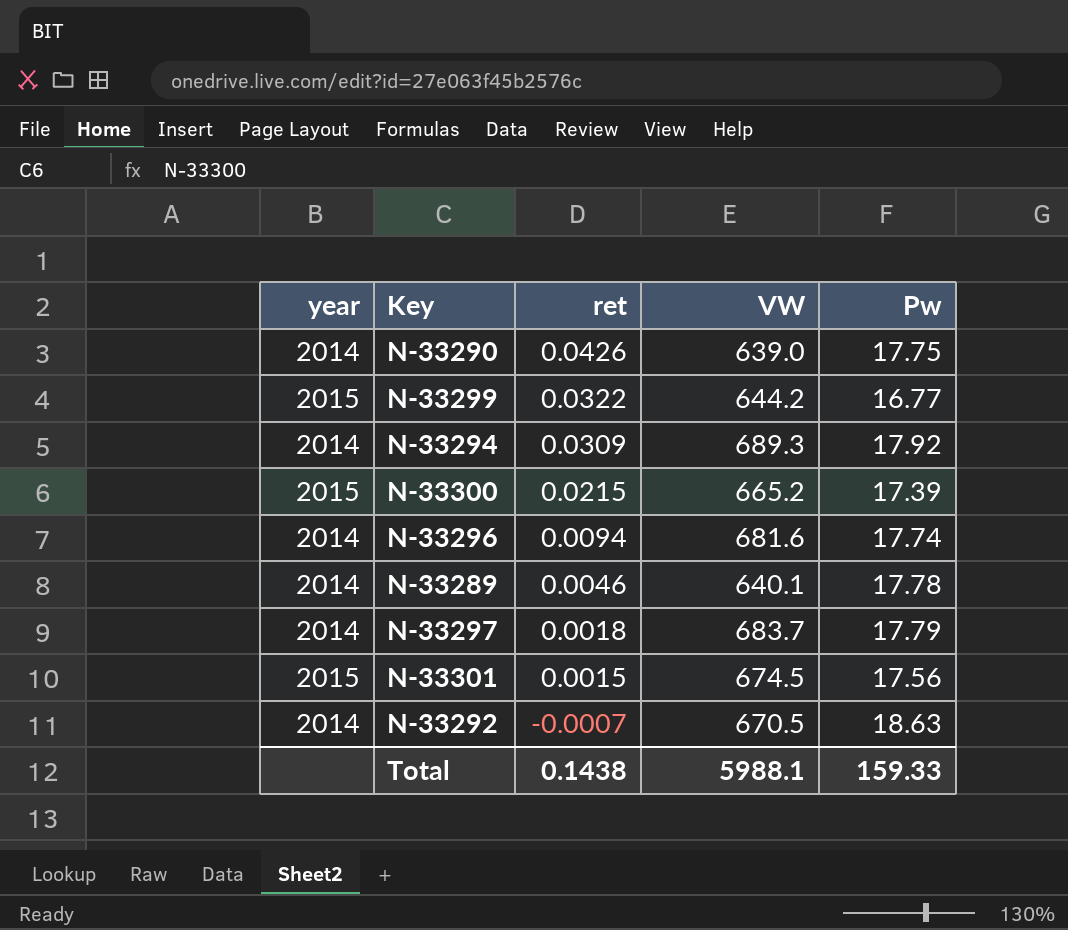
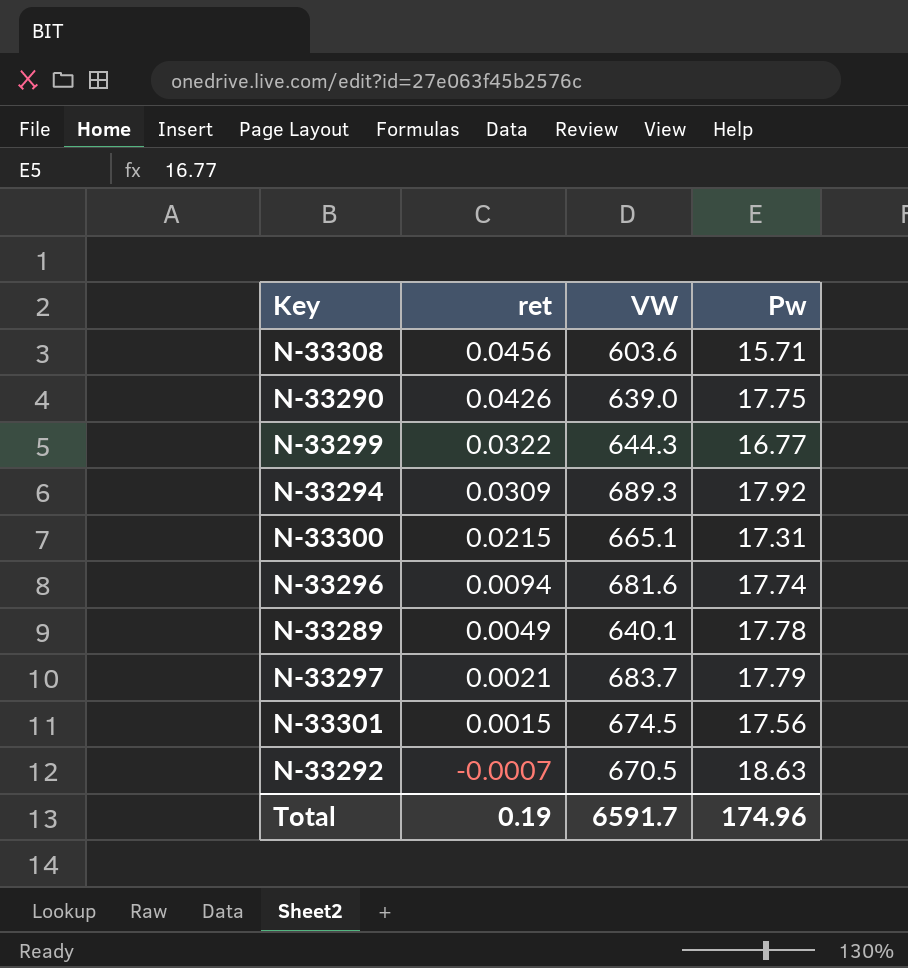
column year | position: 1 -> none
row N-33308: none -> 0.0456 | 603.6 | 15.71
N-33299 | VW: 644.2 -> 644.3
N-33300 | VW: 665.2 -> 665.1
N-33300 | Pw: 17.39 -> 17.31
N-33289 | ret: 0.0046 -> 0.0049
N-33297 | ret: 0.0018 -> 0.0021
Total | ret: 0.1438 -> 0.19
Total | VW: 5988.1 -> 6591.7
Total | Pw: 159.33 -> 174.96

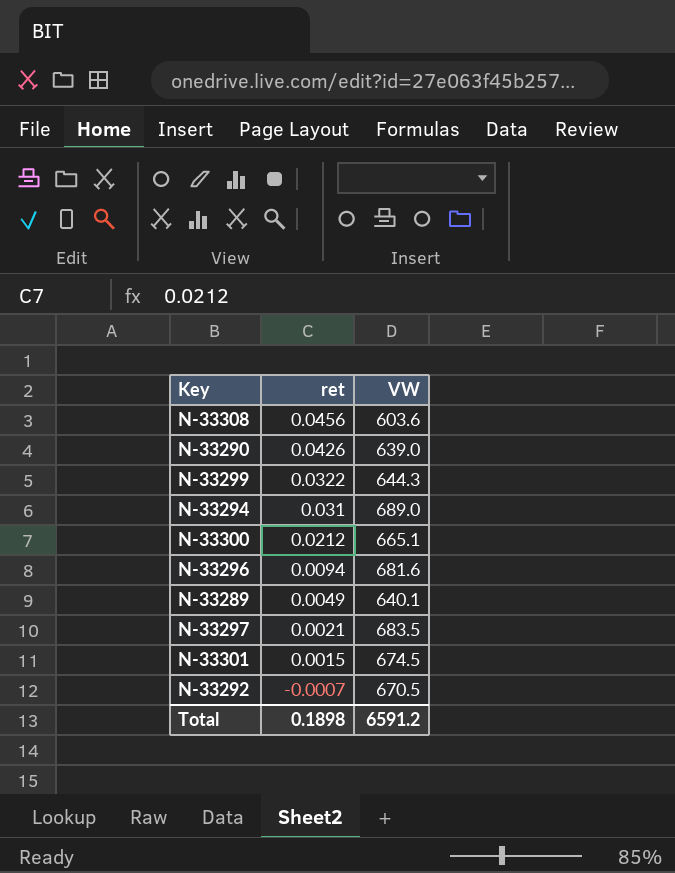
column Pw | position: 4 -> none
N-33294 | ret: 0.0309 -> 0.031
N-33294 | VW: 689.3 -> 689.0
N-33300 | ret: 0.0215 -> 0.0212
N-33297 | VW: 683.7 -> 683.5
Total | ret: 0.19 -> 0.1898
Total | VW: 6591.7 -> 6591.2

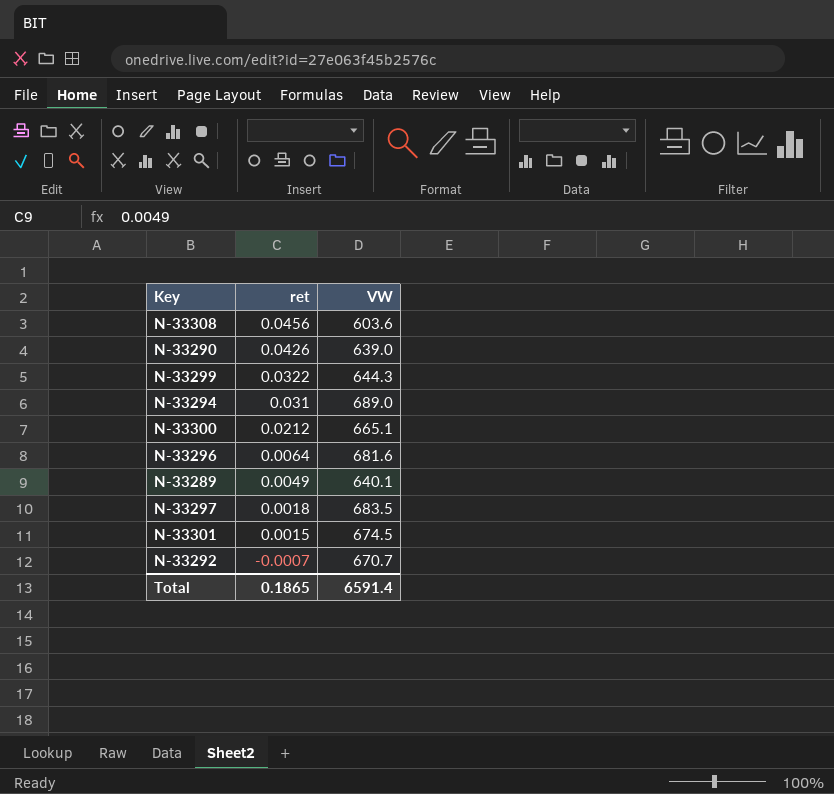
N-33296 | ret: 0.0094 -> 0.0064
N-33297 | ret: 0.0021 -> 0.0018
N-33292 | VW: 670.5 -> 670.7
Total | ret: 0.1898 -> 0.1865
Total | VW: 6591.2 -> 6591.4

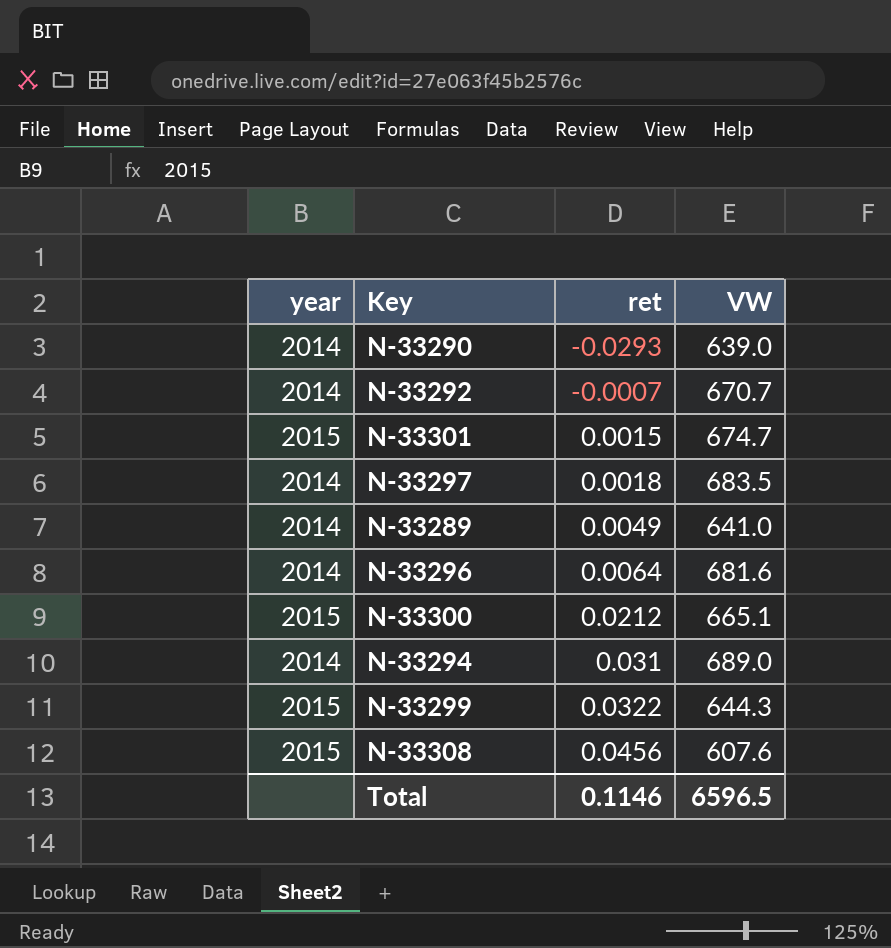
row order: ret descending -> ret ascending
column year | position: none -> 1
N-33290 | ret: 0.0426 -> -0.0293
N-33301 | VW: 674.5 -> 674.7
N-33289 | VW: 640.1 -> 641.0
N-33308 | VW: 603.6 -> 607.6
Total | ret: 0.1865 -> 0.1146
Total | VW: 6591.4 -> 6596.5

